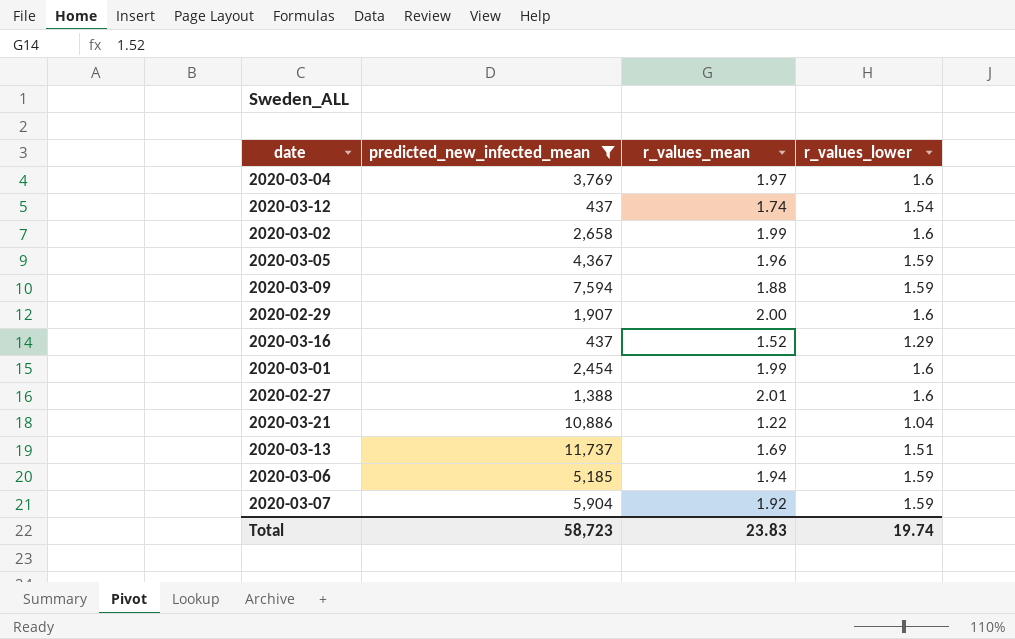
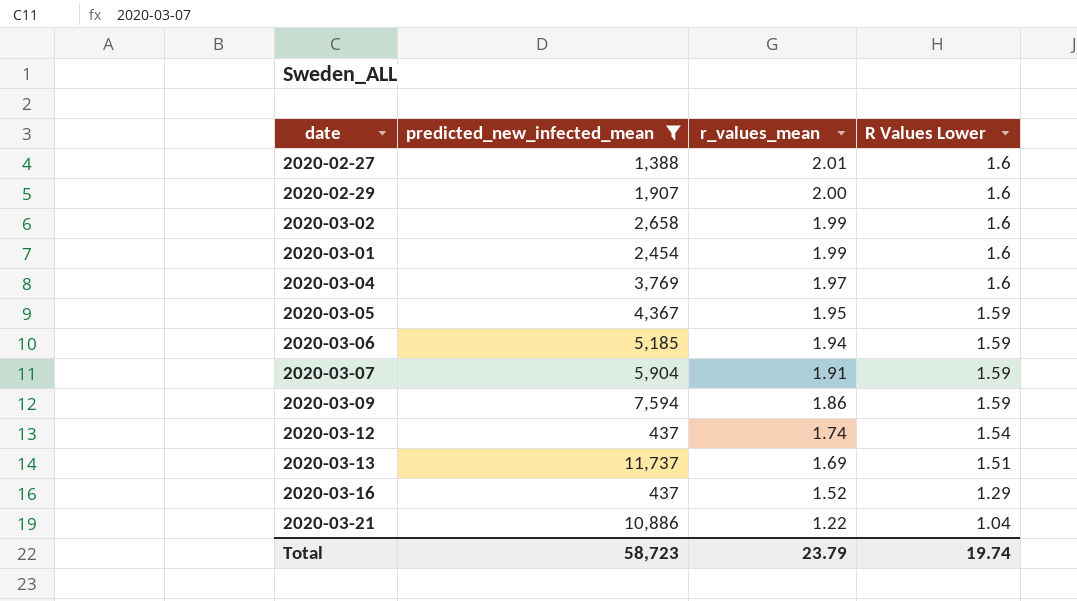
row order: none -> r_values_mean descending
column name: r_values_lower -> R Values Lower
2020-03-05 | r_values_mean: 1.96 -> 1.95
2020-03-07 | r_values_mean: 1.92 -> 1.91
2020-03-09 | r_values_mean: 1.88 -> 1.86
Total | r_values_mean: 23.83 -> 23.79

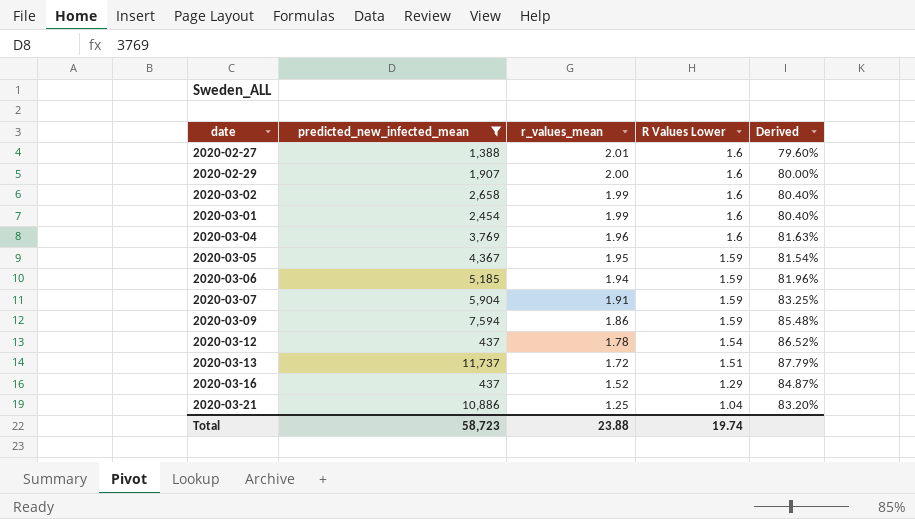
column Derived | formula: none -> [R Values Lower] / [r_values_mean]
2020-03-04 | r_values_mean: 1.97 -> 1.96
2020-03-12 | r_values_mean: 1.74 -> 1.78
2020-03-13 | r_values_mean: 1.69 -> 1.72
2020-03-21 | r_values_mean: 1.22 -> 1.25
Total | r_values_mean: 23.79 -> 23.88

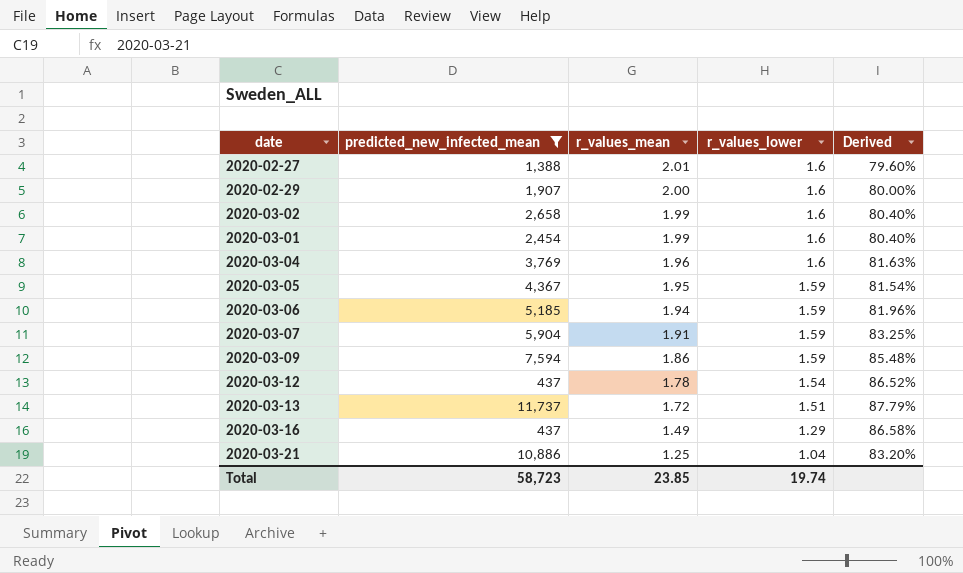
column name: R Values Lower -> r_values_lower
2020-03-16 | r_values_mean: 1.52 -> 1.49
2020-03-16 | Derived: 84.87% -> 86.58%
Total | r_values_mean: 23.88 -> 23.85

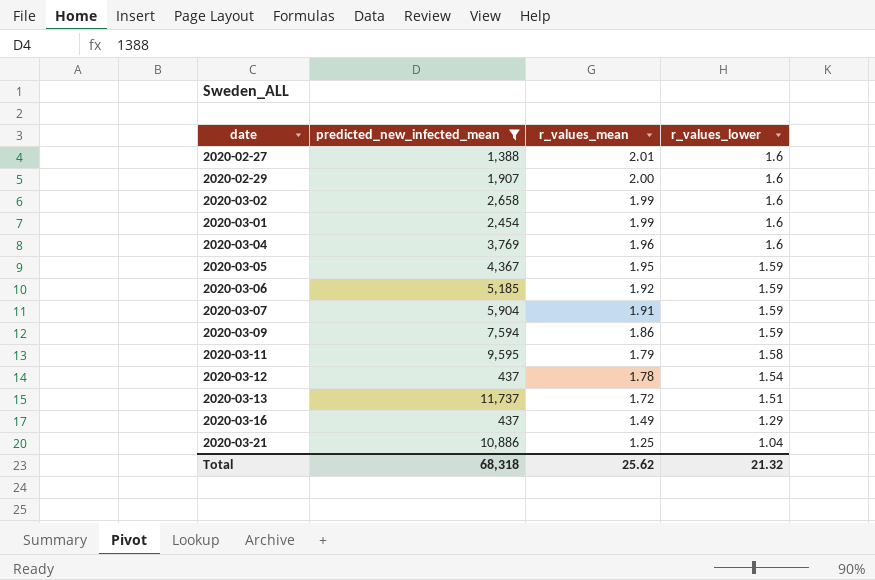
column Derived | formula: [r_values_lower] / [r_values_mean] -> none
2020-03-06 | r_values_mean: 1.94 -> 1.92
row 2020-03-11: none -> 9,595 | 1.79 | 1.58
Total | predicted_new_infected_mean: 58,723 -> 68,318
Total | r_values_mean: 23.85 -> 25.62
Total | r_values_lower: 19.74 -> 21.32

